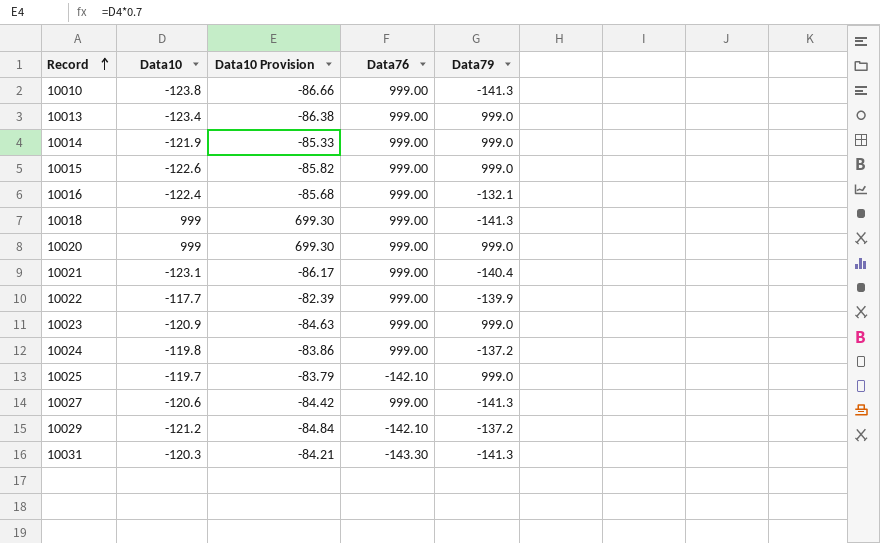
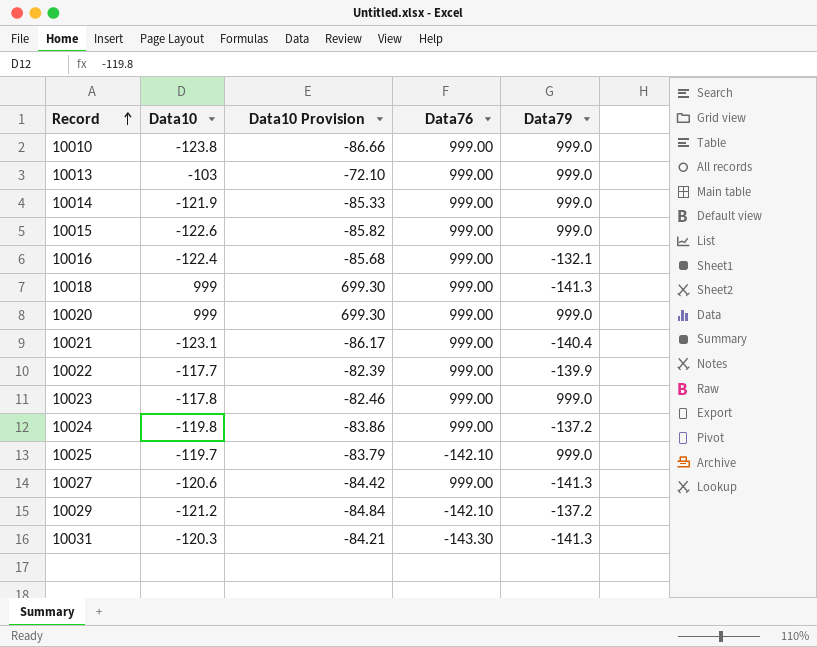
10010 | Data79: -141.3 -> 999.0
10013 | Data10: -123.4 -> -103
10013 | Data10 Provision: -86.38 -> -72.10
10023 | Data10: -120.9 -> -117.8
10023 | Data10 Provision: -84.63 -> -82.46

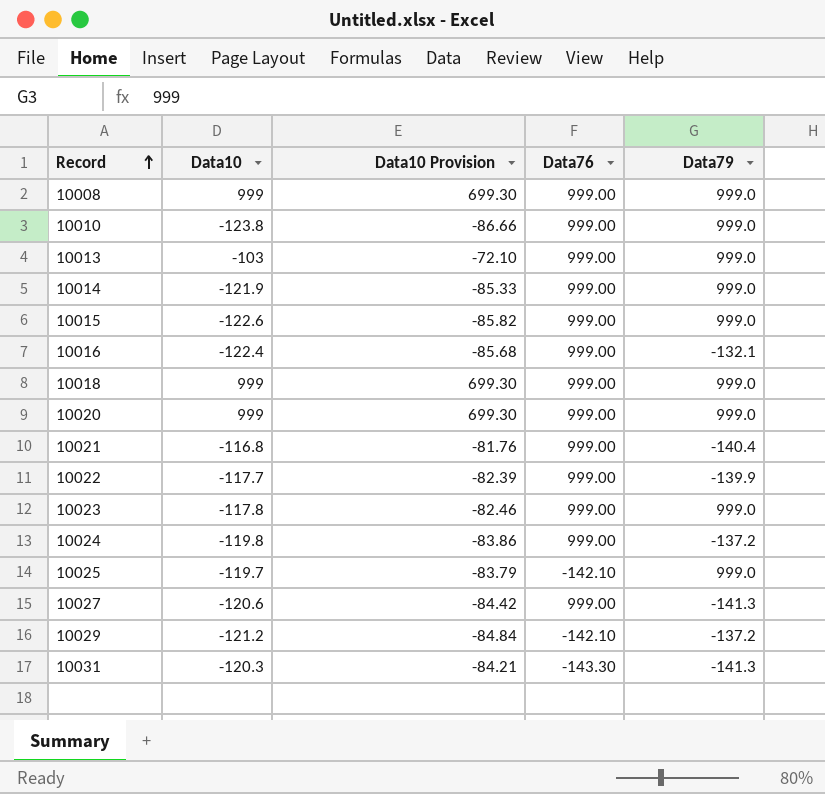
row 10008: none -> 999 | 699.30 | 999.00 | 999.0
10018 | Data79: -141.3 -> 999.0
10021 | Data10: -123.1 -> -116.8
10021 | Data10 Provision: -86.17 -> -81.76

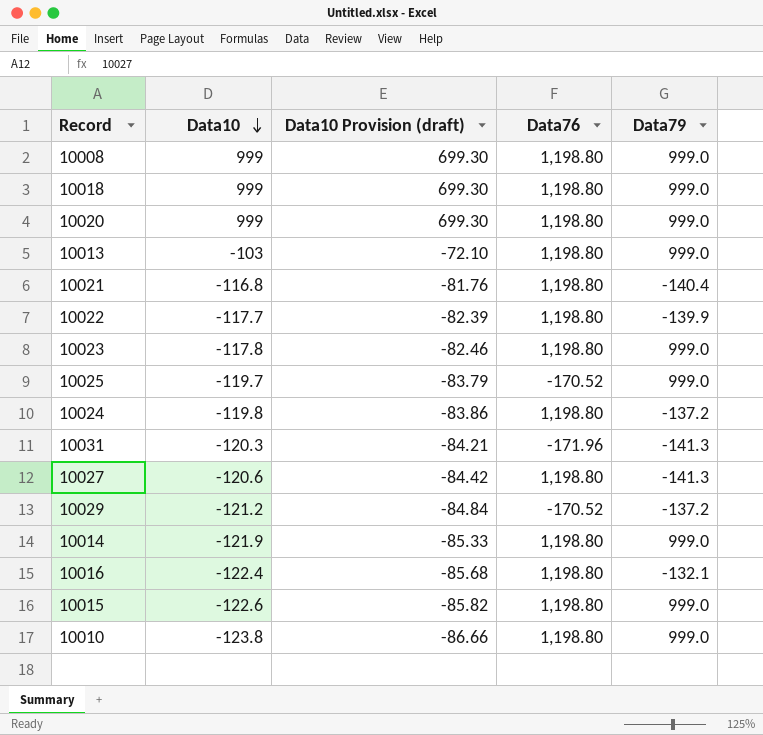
row order: Record ascending -> Data10 descending
column name: Data10 Provision -> Data10 Provision (draft)
10008 | Data76: 999.00 -> 1,198.80
10018 | Data76: 999.00 -> 1,198.80
10020 | Data76: 999.00 -> 1,198.80
10013 | Data76: 999.00 -> 1,198.80
10021 | Data76: 999.00 -> 1,198.80
10022 | Data76: 999.00 -> 1,198.80
10023 | Data76: 999.00 -> 1,198.80
10025 | Data76: -142.10 -> -170.52
10024 | Data76: 999.00 -> 1,198.80
10031 | Data76: -143.30 -> -171.96
10027 | Data76: 999.00 -> 1,198.80
10029 | Data76: -142.10 -> -170.52
10014 | Data76: 999.00 -> 1,198.80
10016 | Data76: 999.00 -> 1,198.80
10015 | Data76: 999.00 -> 1,198.80
10010 | Data76: 999.00 -> 1,198.80

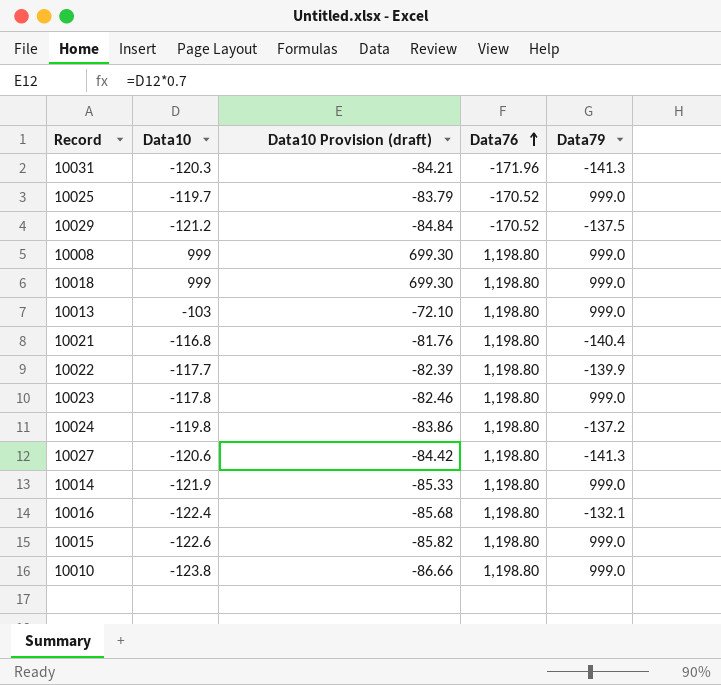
row order: Data10 descending -> Data76 ascending
row 10020: 999 | 699.30 | 1,198.80 | 999.0 -> none
10029 | Data79: -137.2 -> -137.5

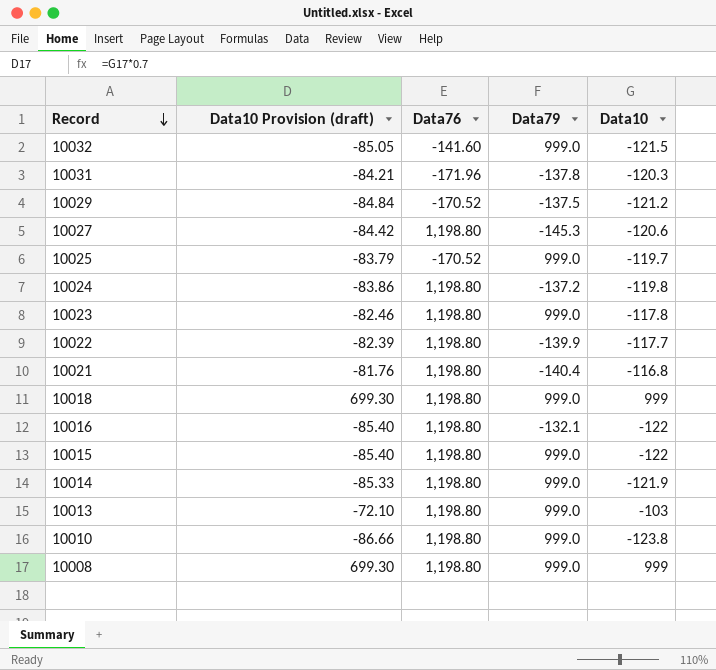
row order: Data76 ascending -> Record descending
column Data10 | position: 2 -> 5
row 10032: none -> -85.05 | -141.60 | 999.0 | -121.5
10031 | Data79: -141.3 -> -137.8
10027 | Data79: -141.3 -> -145.3
10016 | Data10 Provision (draft): -85.68 -> -85.40
10016 | Data10: -122.4 -> -122
10015 | Data10 Provision (draft): -85.82 -> -85.40
10015 | Data10: -122.6 -> -122

